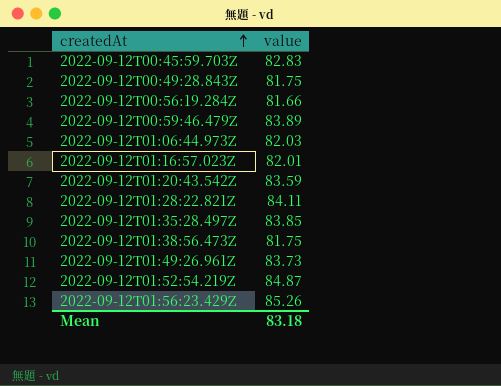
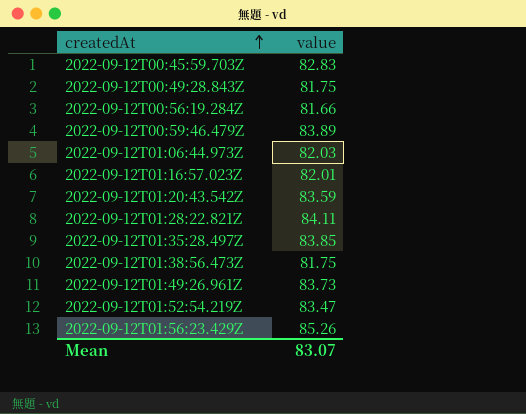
2022-09-12T01:52:54.219Z | value: 84.87 -> 83.47
Mean | value: 83.18 -> 83.07

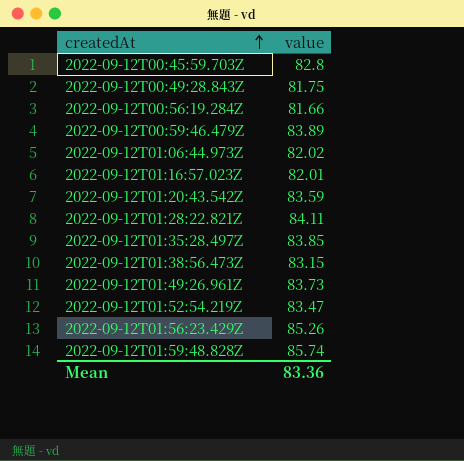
2022-09-12T00:45:59.703Z | value: 82.83 -> 82.8
2022-09-12T01:06:44.973Z | value: 82.03 -> 82.02
2022-09-12T01:38:56.473Z | value: 81.75 -> 83.15
row 2022-09-12T01:59:48.828Z: none -> 85.74
Mean | value: 83.07 -> 83.36

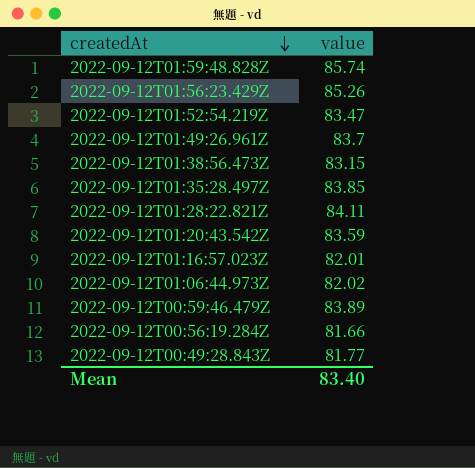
row order: createdAt ascending -> createdAt descending
row 2022-09-12T00:45:59.703Z: 82.8 -> none
2022-09-12T01:49:26.961Z | value: 83.73 -> 83.7
2022-09-12T00:49:28.843Z | value: 81.75 -> 81.77
Mean | value: 83.36 -> 83.40

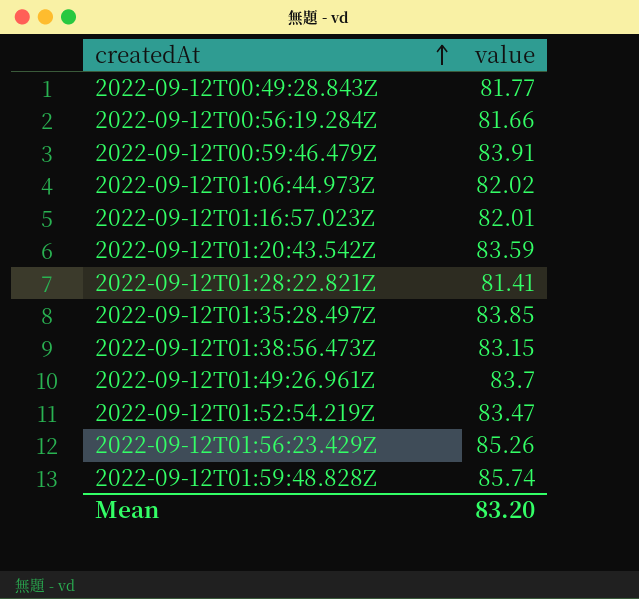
row order: createdAt descending -> createdAt ascending
2022-09-12T00:59:46.479Z | value: 83.89 -> 83.91
2022-09-12T01:28:22.821Z | value: 84.11 -> 81.41
Mean | value: 83.40 -> 83.20

